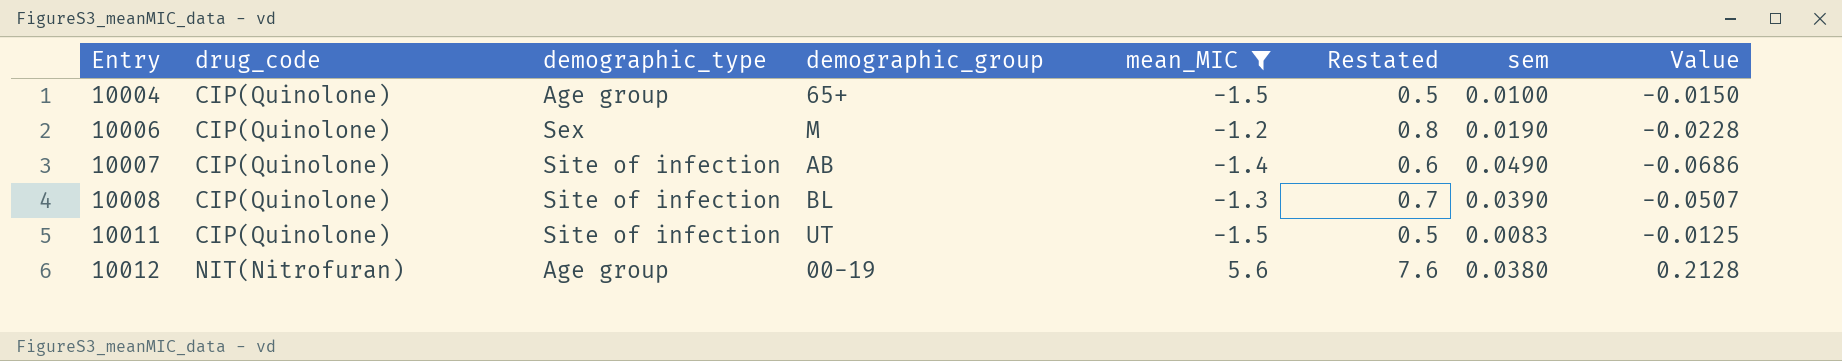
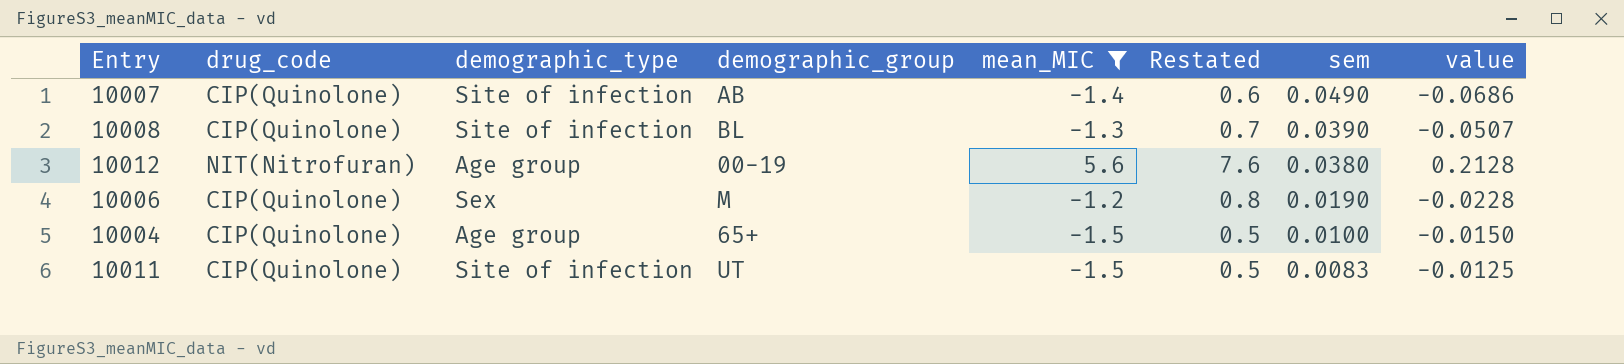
row order: Entry ascending -> sem descending
column name: Value -> value

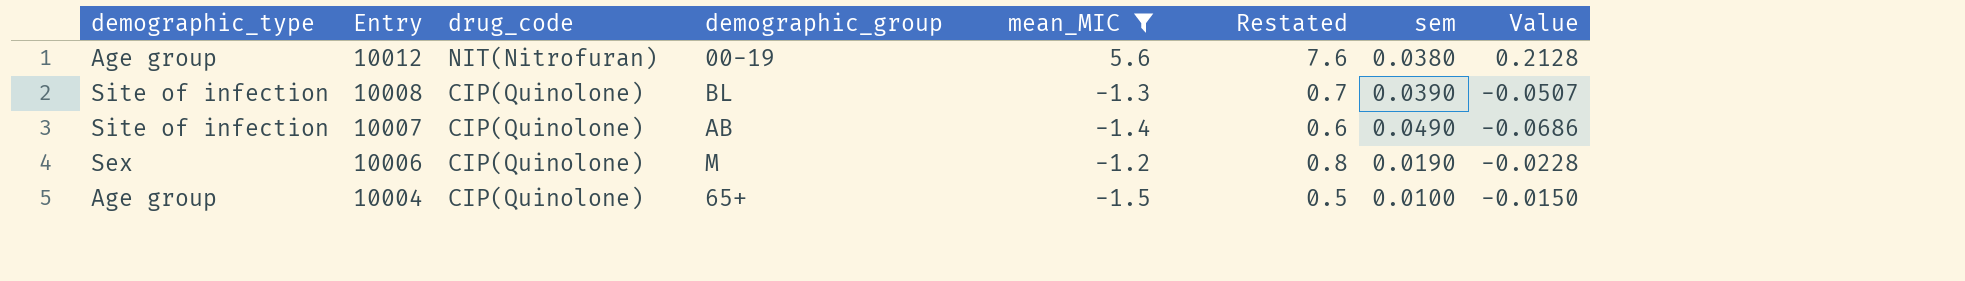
row order: sem descending -> Entry descending
column demographic_type | position: 3 -> 1
column name: value -> Value
row 10011: CIP(Quinolone) | Site of infection | UT | -1.5 | 0.5 | 0.0083 | -0.0125 -> none

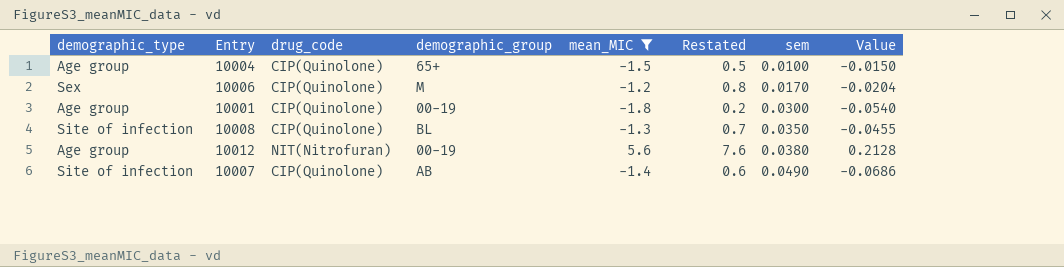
row order: Entry descending -> sem ascending
10006 | sem: 0.0190 -> 0.0170
10006 | Value: -0.0228 -> -0.0204
row 10001: none -> Age group | CIP(Quinolone) | 00-19 | -1.8 | 0.2 | 0.0300 | -0.0540
10008 | sem: 0.0390 -> 0.0350
10008 | Value: -0.0507 -> -0.0455

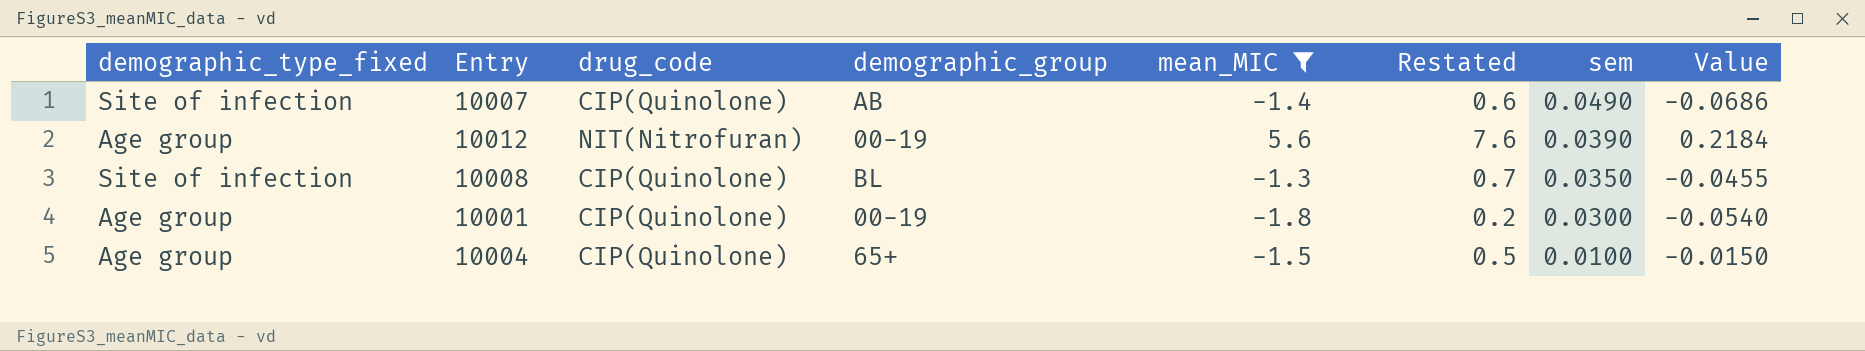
row order: sem ascending -> sem descending
column name: demographic_type -> demographic_type_fixed
row 10006: Sex | CIP(Quinolone) | M | -1.2 | 0.8 | 0.0170 | -0.0204 -> none
10012 | sem: 0.0380 -> 0.0390
10012 | Value: 0.2128 -> 0.2184

